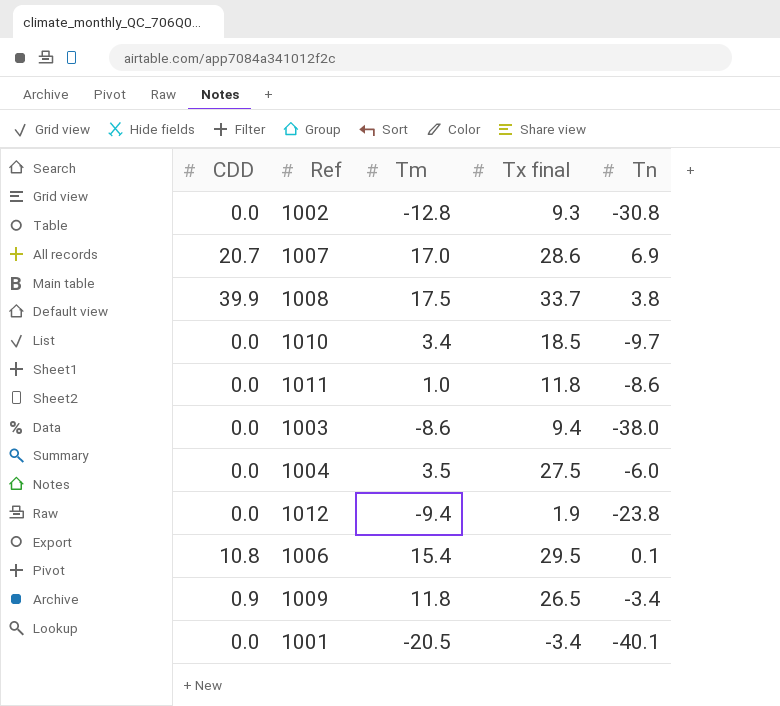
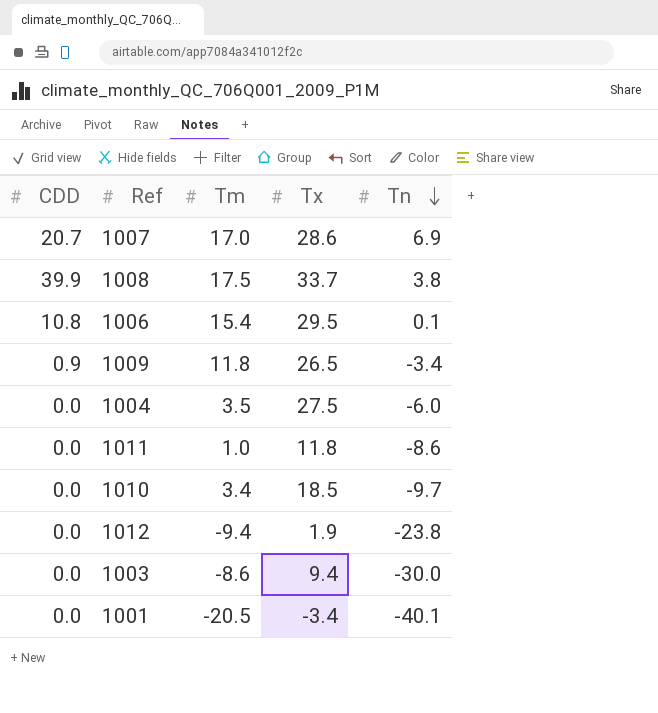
row order: none -> Tn descending
column name: Tx final -> Tx
row 1002: 0.0 | -12.8 | 9.3 | -30.8 -> none
1003 | Tn: -38.0 -> -30.0

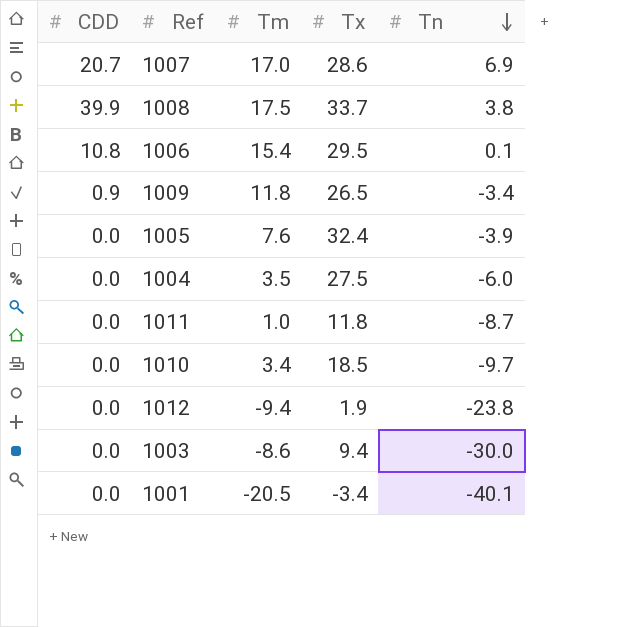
row 1005: none -> 0.0 | 7.6 | 32.4 | -3.9
1011 | Tn: -8.6 -> -8.7

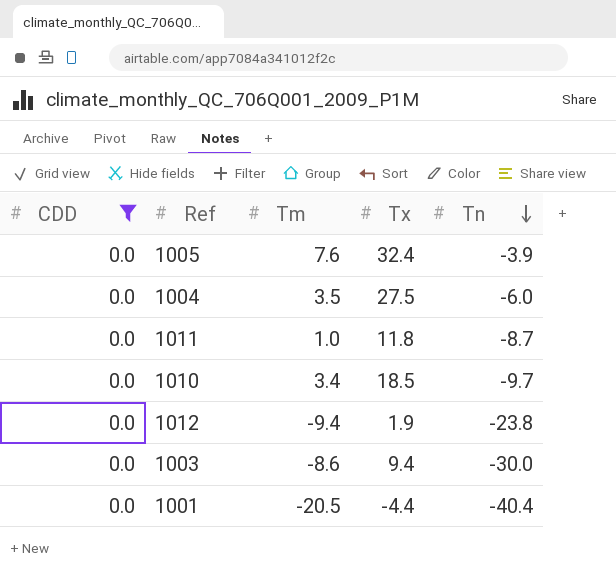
filter: none -> CDD = 0.0
1001 | Tx: -3.4 -> -4.4
1001 | Tn: -40.1 -> -40.4

